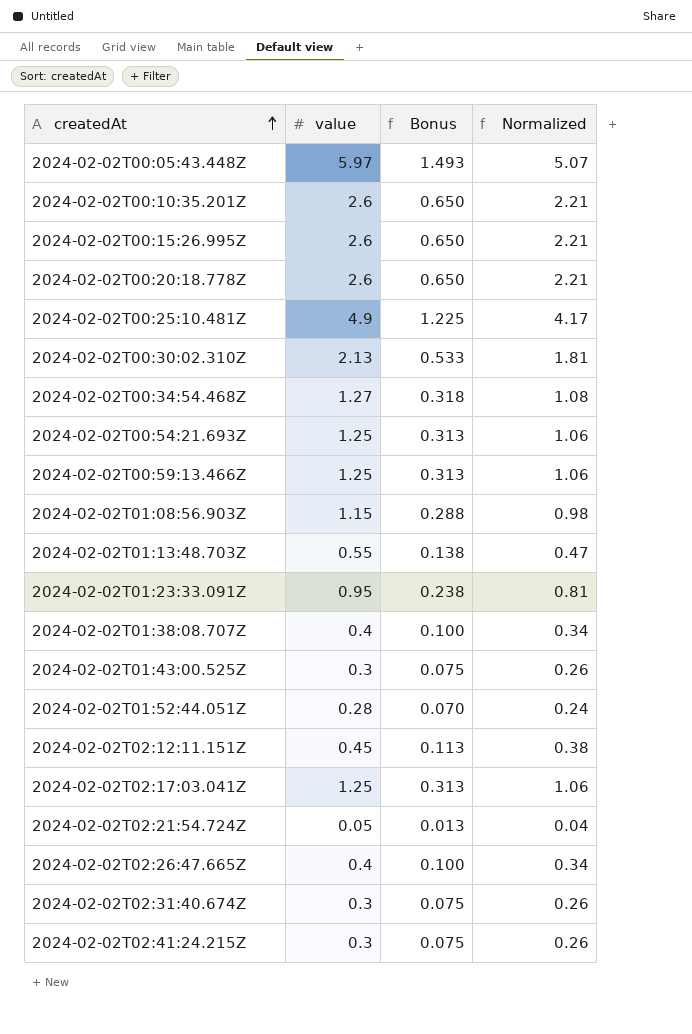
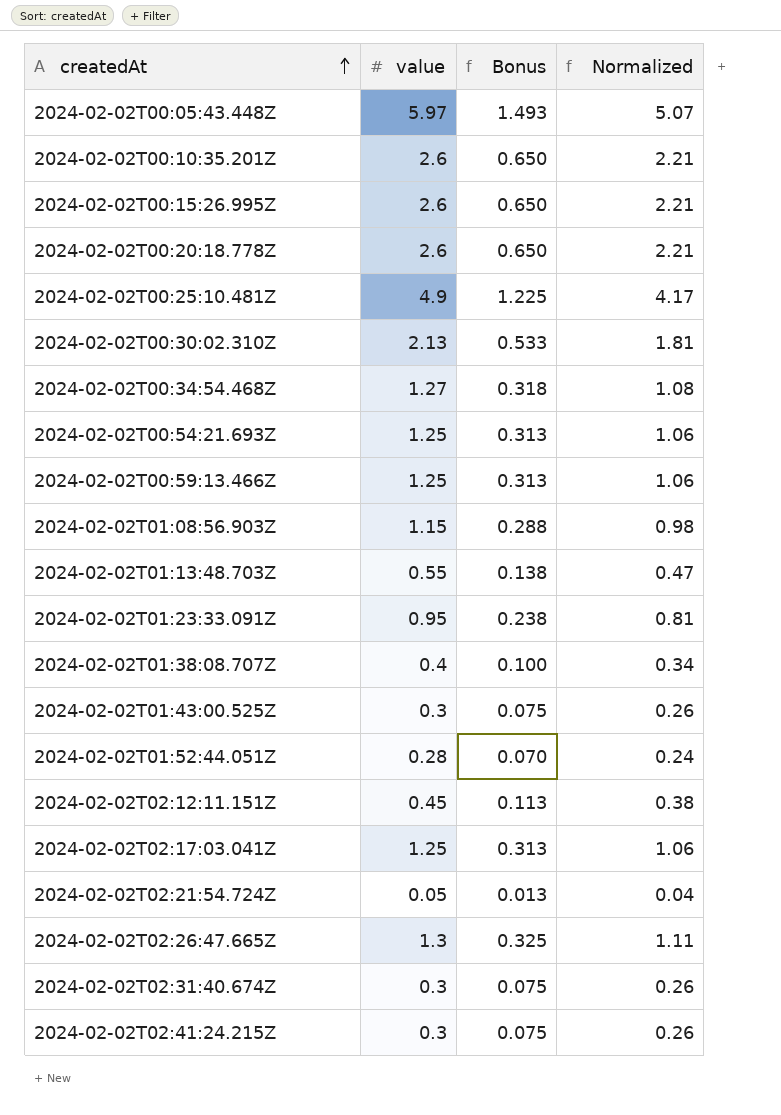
2024-02-02T02:26:47.665Z | value: 0.4 -> 1.3
2024-02-02T02:26:47.665Z | Bonus: 0.100 -> 0.325
2024-02-02T02:26:47.665Z | Normalized: 0.34 -> 1.11

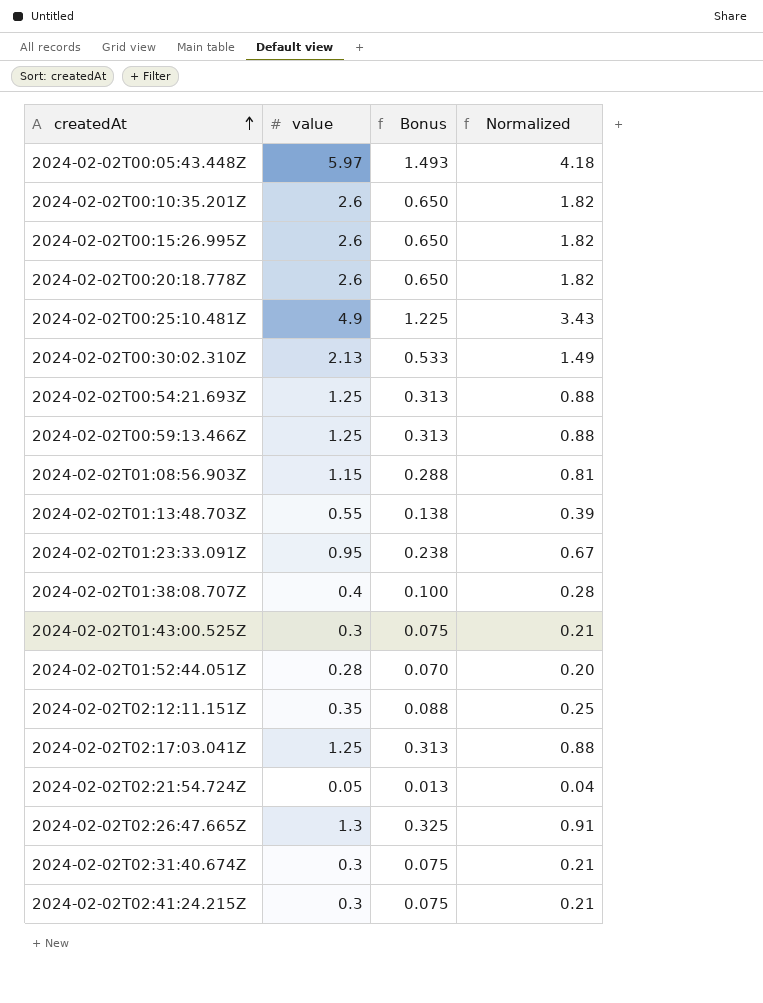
column Normalized | formula: [value] * 0.85 -> [value] * 0.7
row 2024-02-02T00:34:54.468Z: 1.27 | 0.318 | 1.08 -> none
2024-02-02T02:12:11.151Z | value: 0.45 -> 0.35
2024-02-02T02:12:11.151Z | Bonus: 0.113 -> 0.088

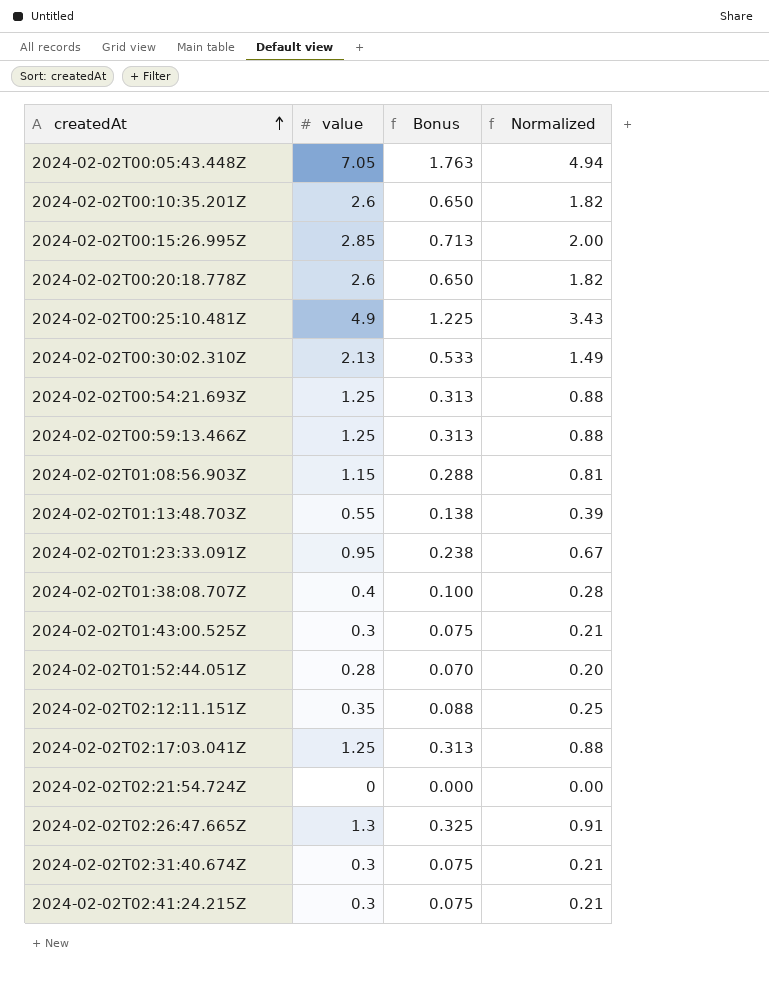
2024-02-02T00:05:43.448Z | value: 5.97 -> 7.05
2024-02-02T00:05:43.448Z | Bonus: 1.493 -> 1.763
2024-02-02T00:05:43.448Z | Normalized: 4.18 -> 4.94
2024-02-02T00:15:26.995Z | value: 2.6 -> 2.85
2024-02-02T00:15:26.995Z | Bonus: 0.650 -> 0.713
2024-02-02T00:15:26.995Z | Normalized: 1.82 -> 2.00
2024-02-02T02:21:54.724Z | value: 0.05 -> 0
2024-02-02T02:21:54.724Z | Bonus: 0.013 -> 0.000
2024-02-02T02:21:54.724Z | Normalized: 0.04 -> 0.00

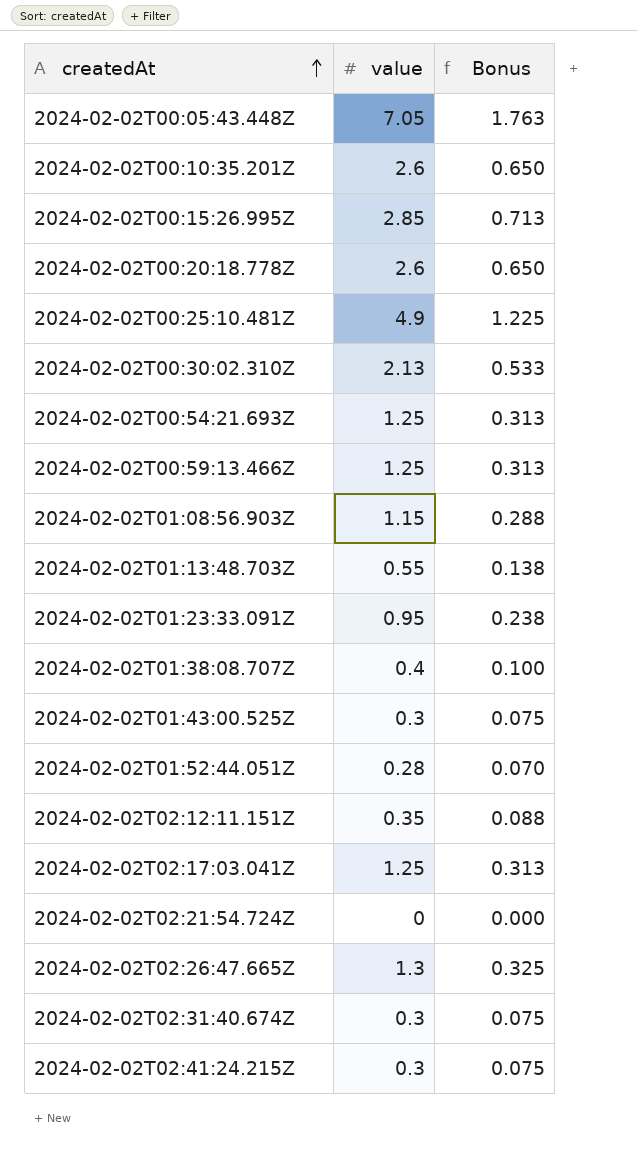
column Normalized | formula: [value] * 0.7 -> none

